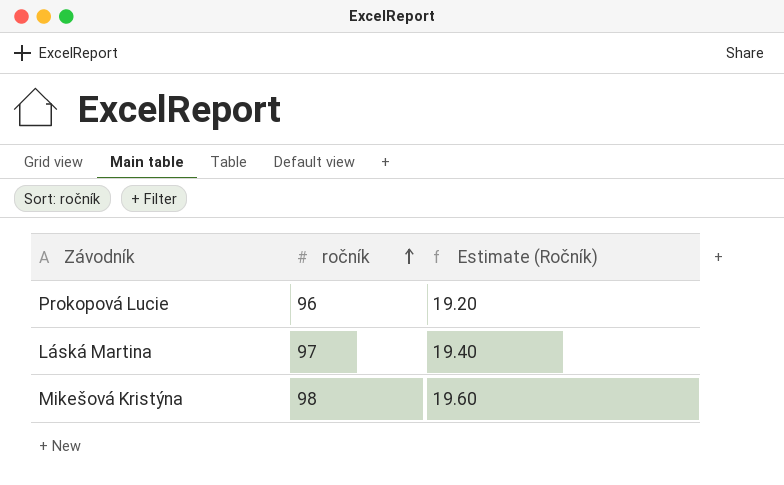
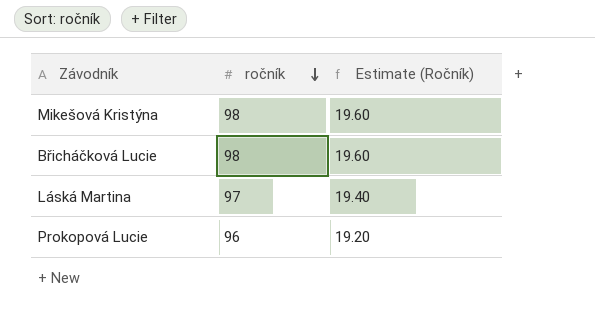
row order: ročník ascending -> ročník descending
row Břicháčková Lucie: none -> 98 | 19.60

